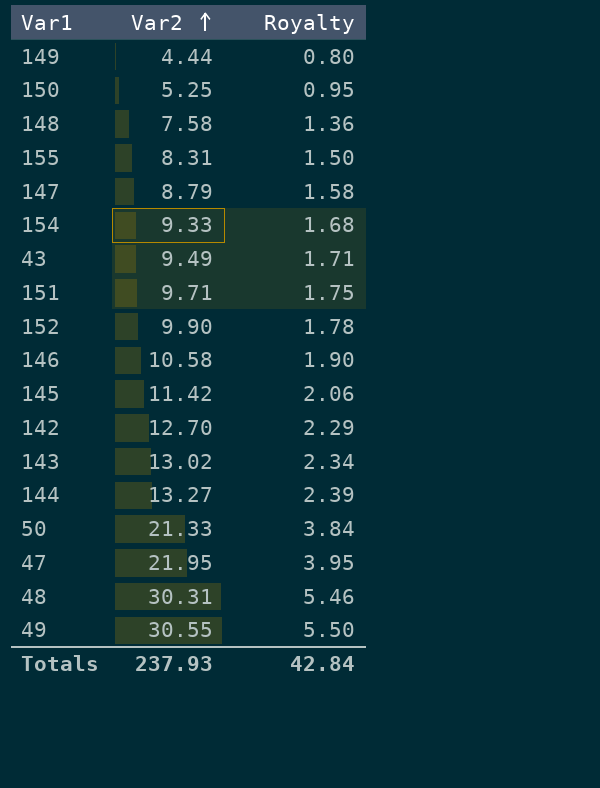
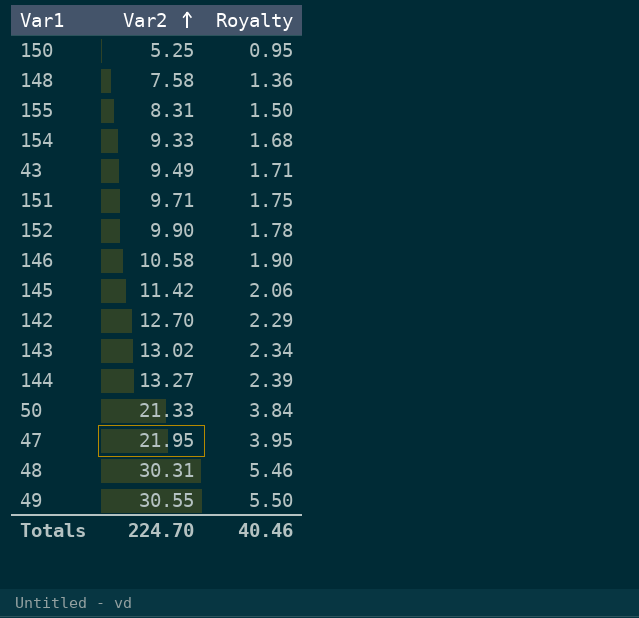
row 149: 4.44 | 0.80 -> none
row 147: 8.79 | 1.58 -> none
Totals | Var2: 237.93 -> 224.70
Totals | Royalty: 42.84 -> 40.46

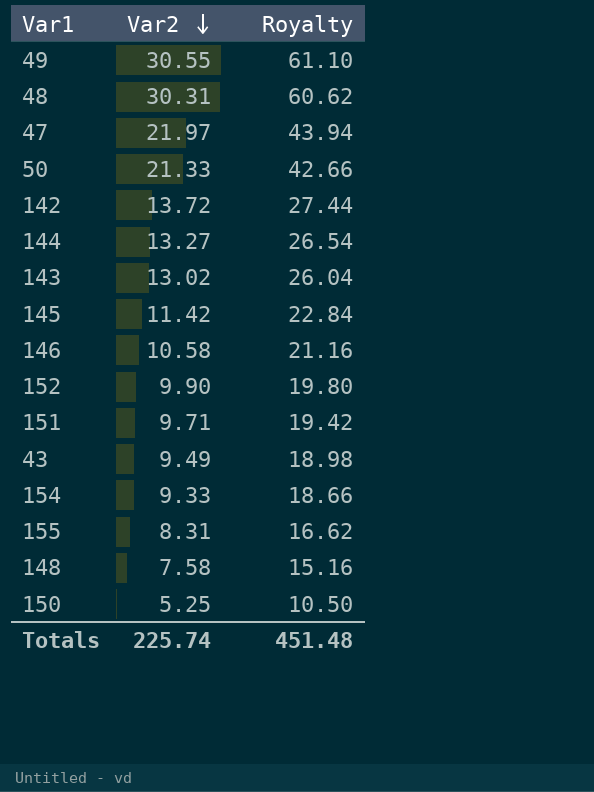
row order: Var2 ascending -> Var2 descending
column Royalty | formula: [Var2] * 0.18 -> [Var2] * 2
47 | Var2: 21.95 -> 21.97
142 | Var2: 12.70 -> 13.72
Totals | Var2: 224.70 -> 225.74
Totals | Royalty: 40.46 -> 451.48

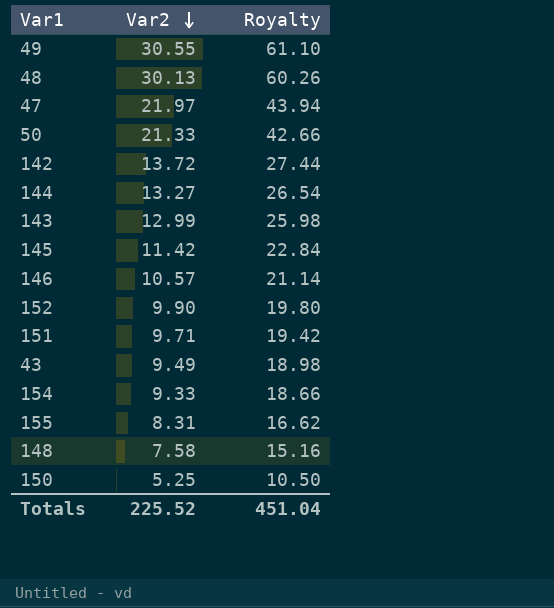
48 | Var2: 30.31 -> 30.13
48 | Royalty: 60.62 -> 60.26
143 | Var2: 13.02 -> 12.99
143 | Royalty: 26.04 -> 25.98
146 | Var2: 10.58 -> 10.57
146 | Royalty: 21.16 -> 21.14
Totals | Var2: 225.74 -> 225.52
Totals | Royalty: 451.48 -> 451.04

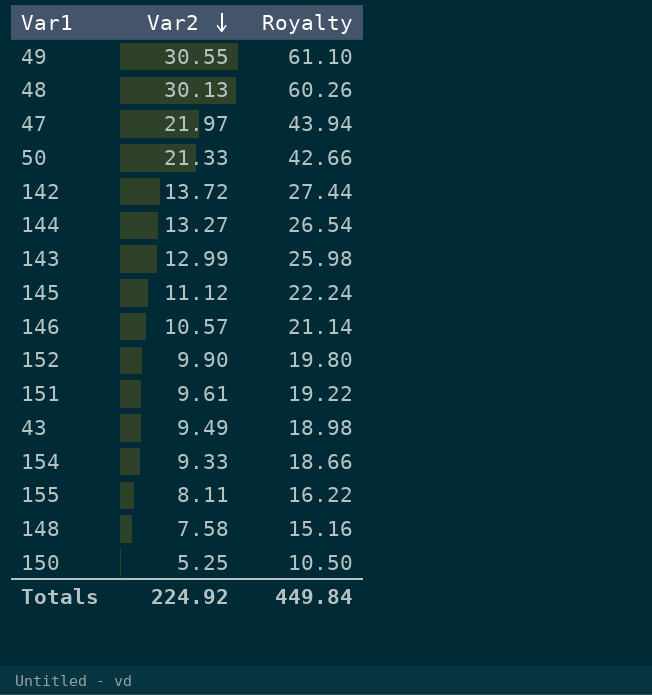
145 | Var2: 11.42 -> 11.12
145 | Royalty: 22.84 -> 22.24
151 | Var2: 9.71 -> 9.61
151 | Royalty: 19.42 -> 19.22
155 | Var2: 8.31 -> 8.11
155 | Royalty: 16.62 -> 16.22
Totals | Var2: 225.52 -> 224.92
Totals | Royalty: 451.04 -> 449.84

